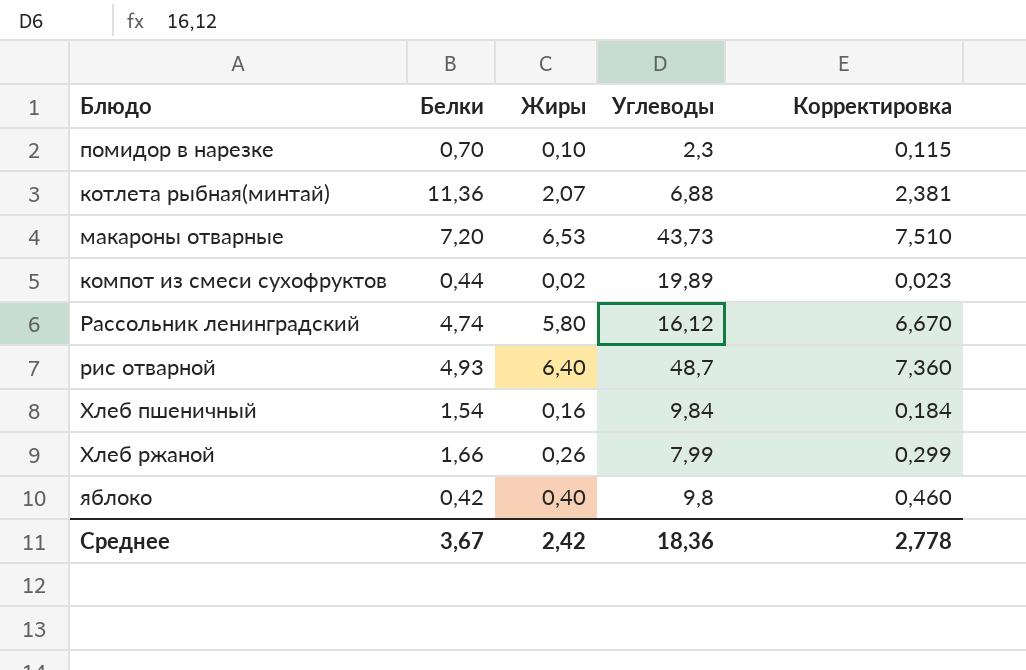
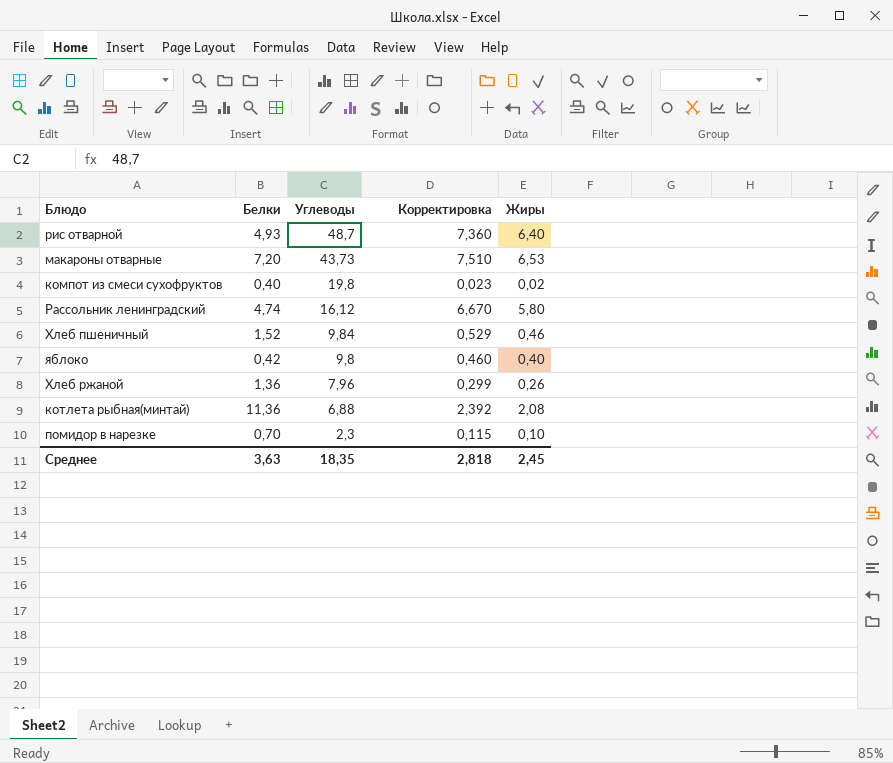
row order: none -> Углеводы descending
column Жиры | position: 3 -> 5
компот из смеси сухофруктов | Белки: 0,44 -> 0,40
компот из смеси сухофруктов | Углеводы: 19,89 -> 19,8
Хлеб пшеничный | Белки: 1,54 -> 1,52
Хлеб пшеничный | Корректировка: 0,184 -> 0,529
Хлеб пшеничный | Жиры: 0,16 -> 0,46
Хлеб ржаной | Белки: 1,66 -> 1,36
Хлеб ржаной | Углеводы: 7,99 -> 7,96
котлета рыбная(минтай) | Корректировка: 2,381 -> 2,392
котлета рыбная(минтай) | Жиры: 2,07 -> 2,08
Среднее | Белки: 3,67 -> 3,63
Среднее | Углеводы: 18,36 -> 18,35
Среднее | Корректировка: 2,778 -> 2,818
Среднее | Жиры: 2,42 -> 2,45

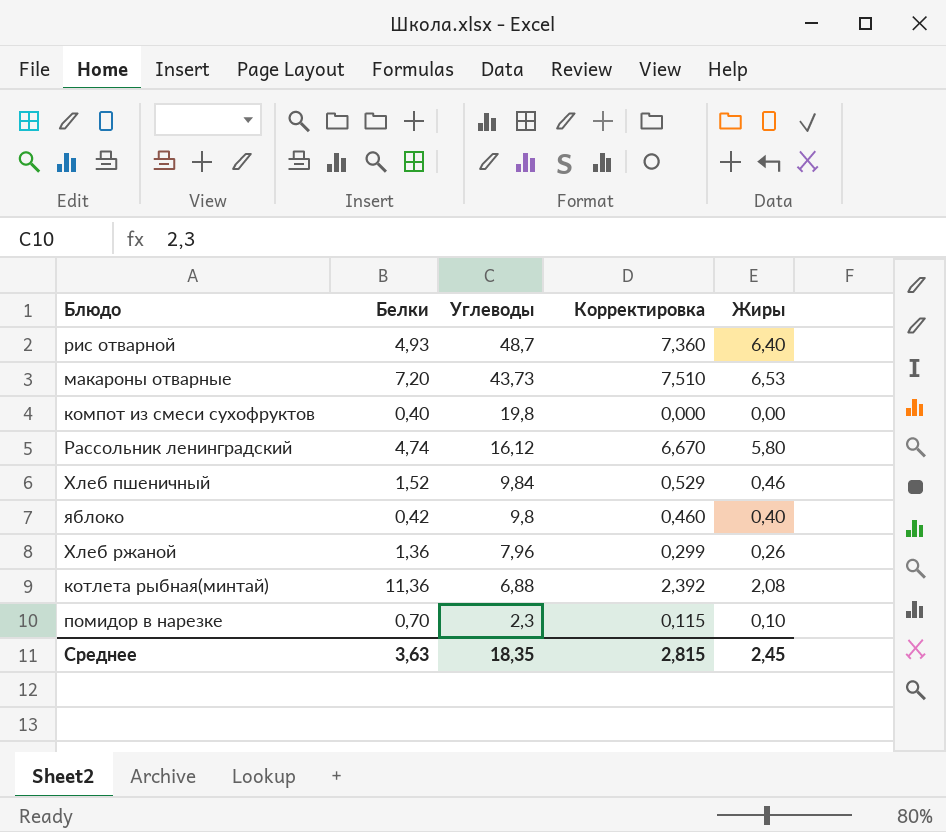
компот из смеси сухофруктов | Корректировка: 0,023 -> 0,000
компот из смеси сухофруктов | Жиры: 0,02 -> 0,00
Среднее | Корректировка: 2,818 -> 2,815

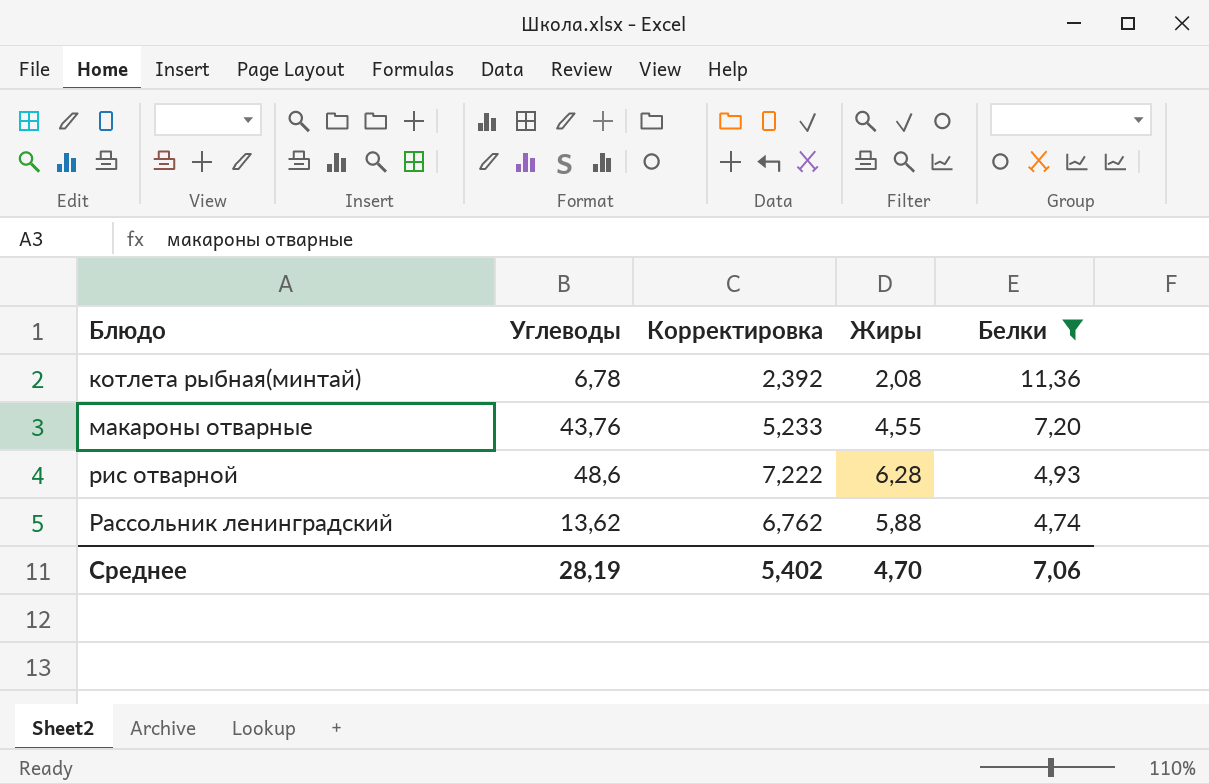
filter: none -> Белки >= 4,74
row order: Углеводы descending -> Белки descending
column Белки | position: 2 -> 5
котлета рыбная(минтай) | Углеводы: 6,88 -> 6,78
макароны отварные | Углеводы: 43,73 -> 43,76
макароны отварные | Корректировка: 7,510 -> 5,233
макароны отварные | Жиры: 6,53 -> 4,55
рис отварной | Углеводы: 48,7 -> 48,6
рис отварной | Корректировка: 7,360 -> 7,222
рис отварной | Жиры: 6,40 -> 6,28
Рассольник ленинградский | Углеводы: 16,12 -> 13,62
Рассольник ленинградский | Корректировка: 6,670 -> 6,762
Рассольник ленинградский | Жиры: 5,80 -> 5,88
Среднее | Углеводы: 18,35 -> 28,19
Среднее | Корректировка: 2,815 -> 5,402
Среднее | Жиры: 2,45 -> 4,70
Среднее | Белки: 3,63 -> 7,06

